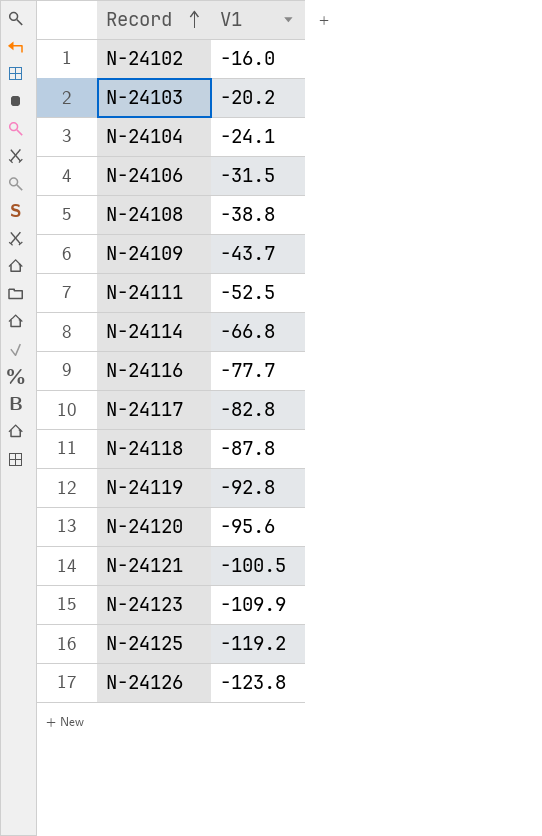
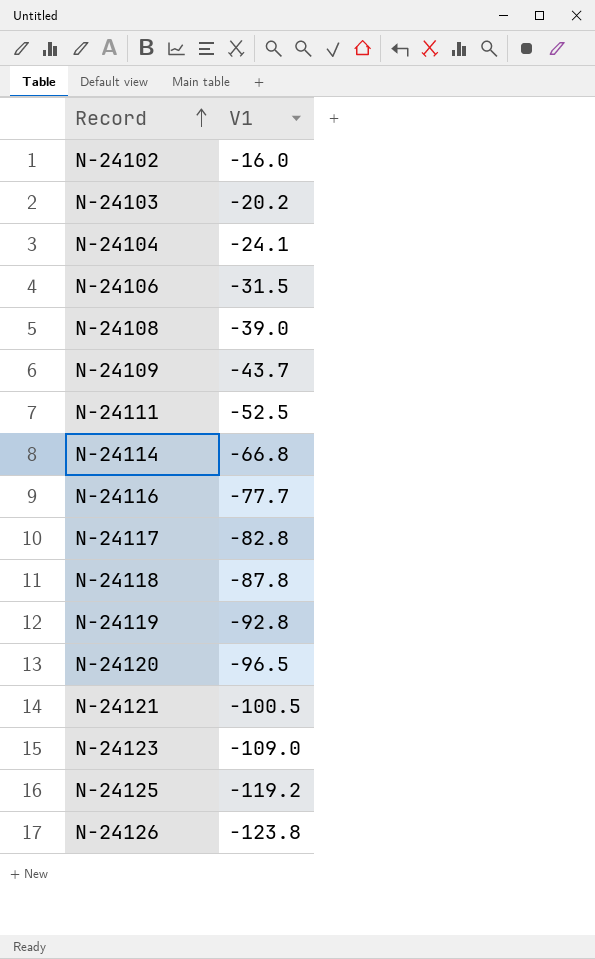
N-24108 | V1: -38.8 -> -39.0
N-24120 | V1: -95.6 -> -96.5
N-24123 | V1: -109.9 -> -109.0

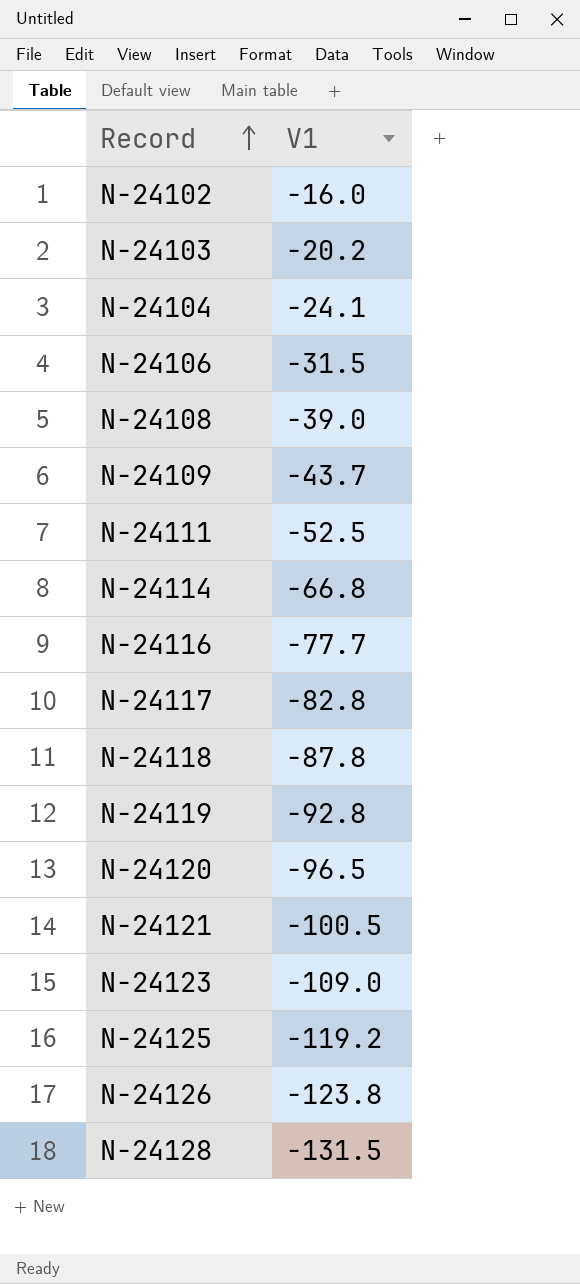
row N-24128: none -> -131.5

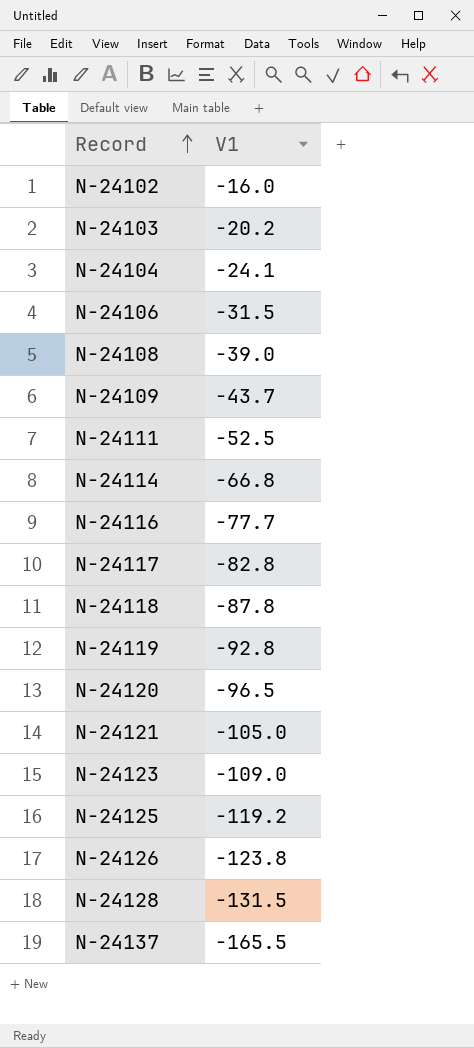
N-24121 | V1: -100.5 -> -105.0
row N-24137: none -> -165.5

